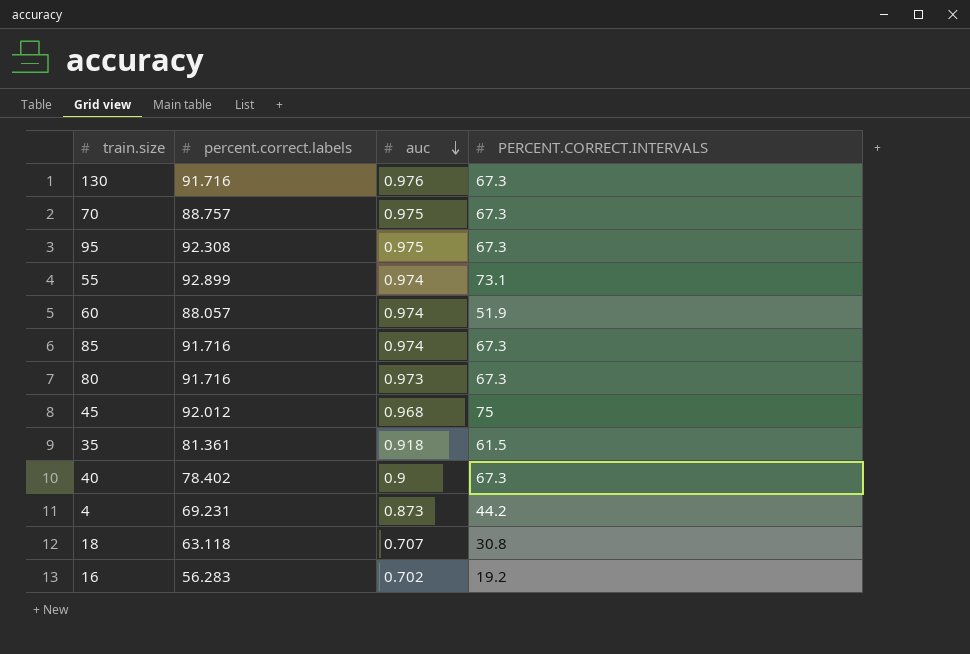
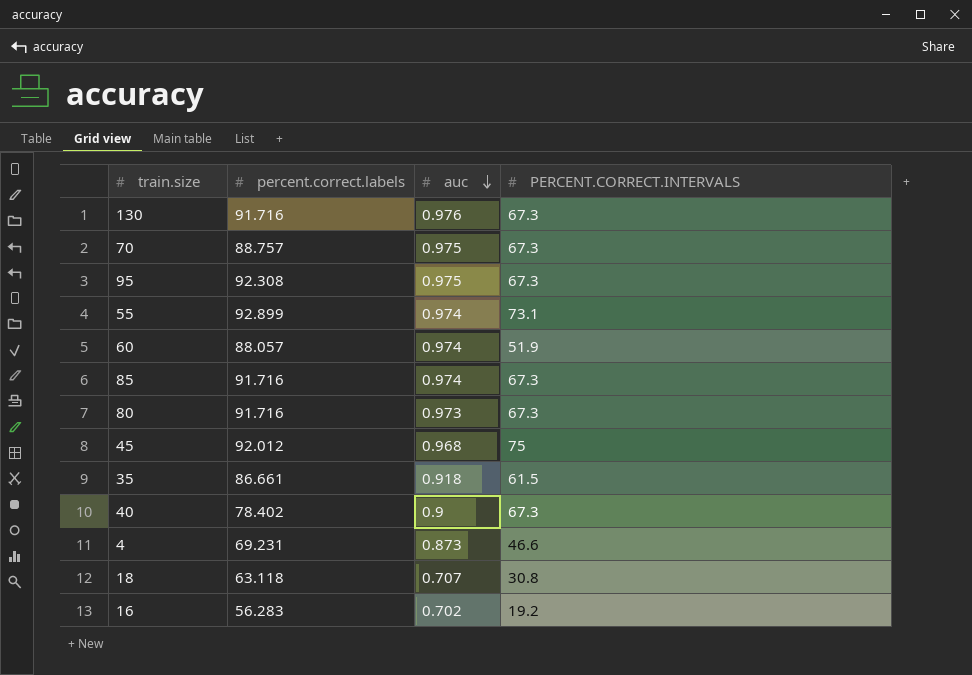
35 | percent.correct.labels: 81.361 -> 86.661
4 | PERCENT.CORRECT.INTERVALS: 44.2 -> 46.6

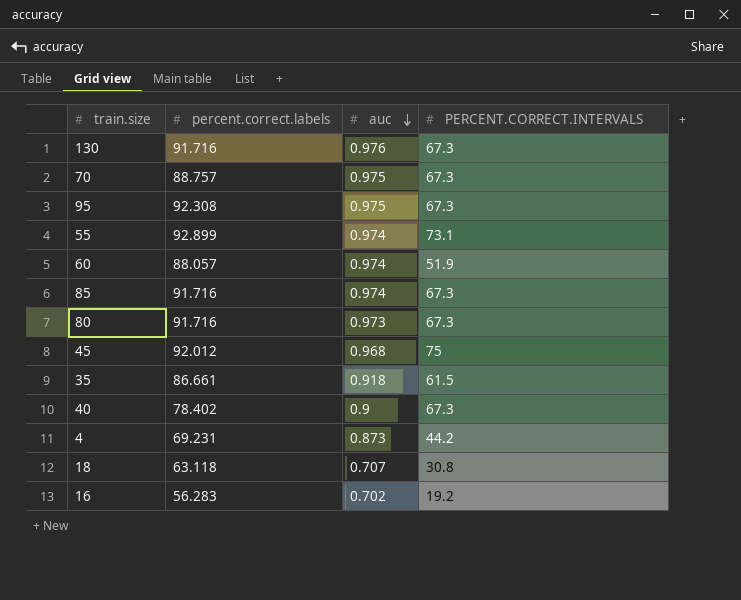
4 | PERCENT.CORRECT.INTERVALS: 46.6 -> 44.2

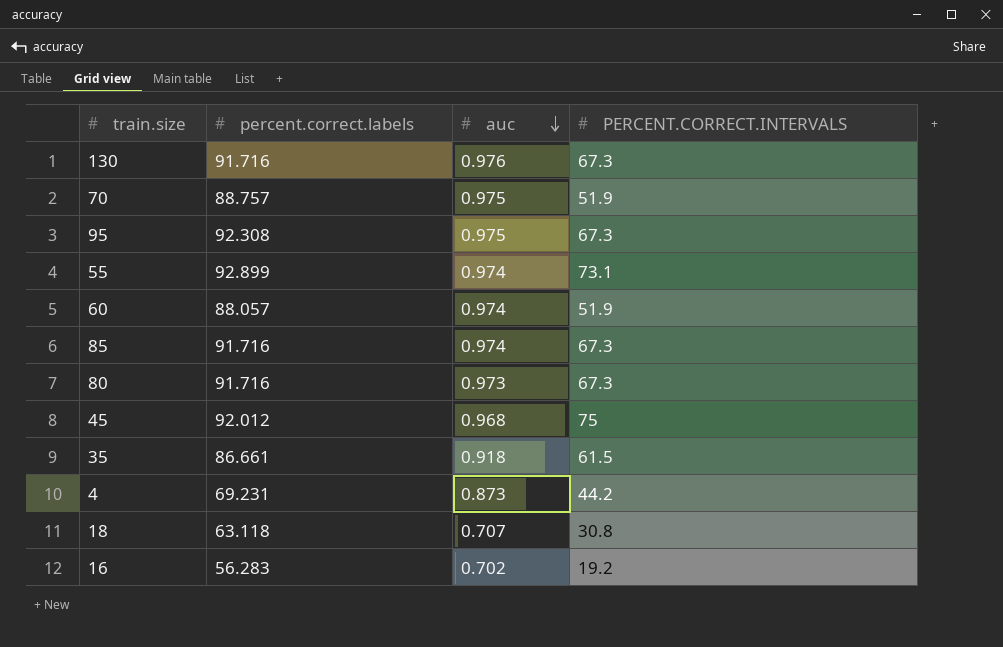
row 40: 78.402 | 0.9 | 67.3 -> none
70 | PERCENT.CORRECT.INTERVALS: 67.3 -> 51.9

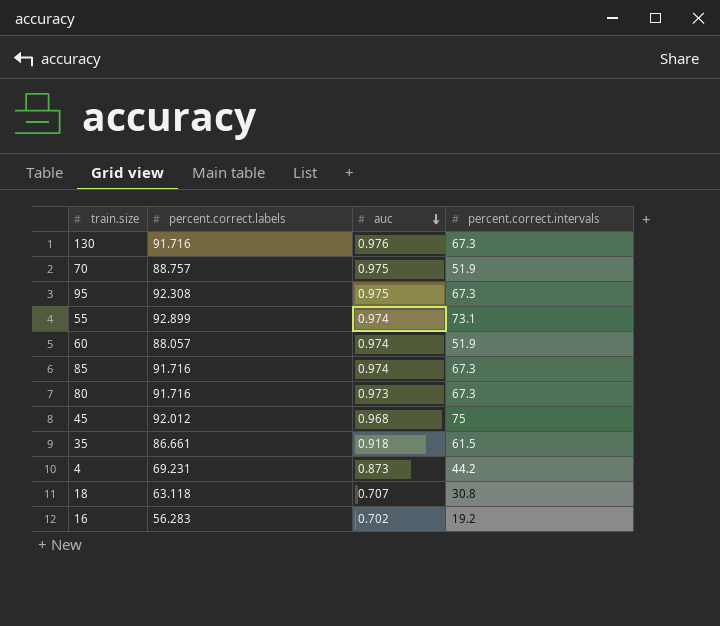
column name: PERCENT.CORRECT.INTERVALS -> percent.correct.intervals

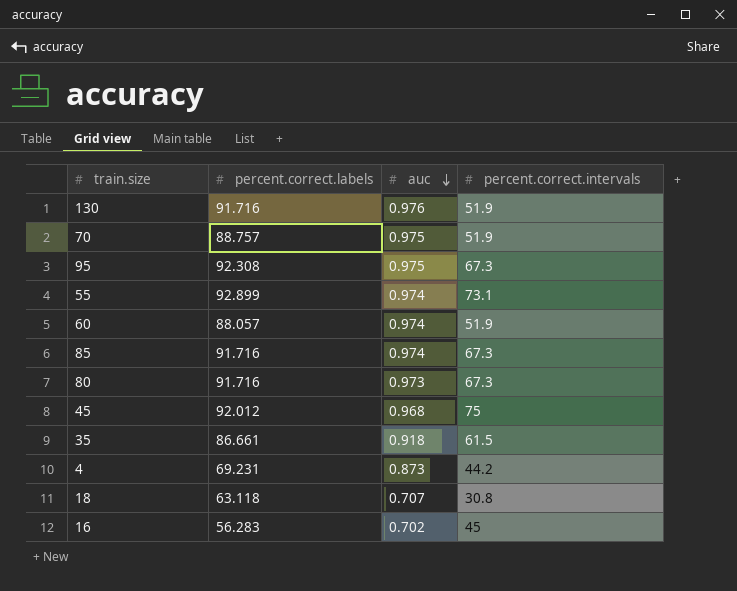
130 | percent.correct.intervals: 67.3 -> 51.9
16 | percent.correct.intervals: 19.2 -> 45

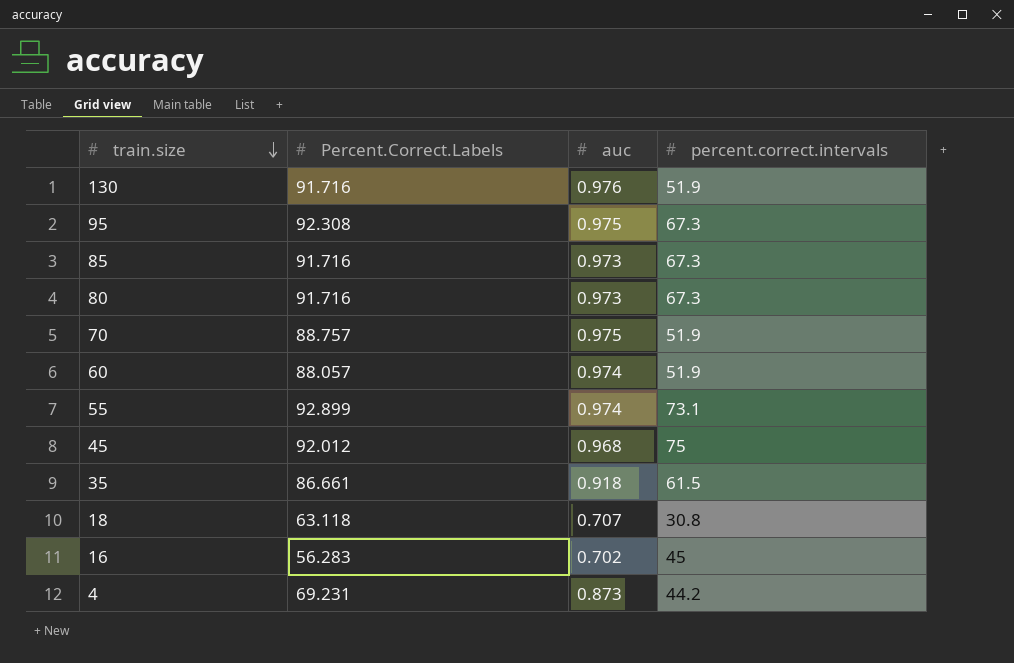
row order: auc descending -> train.size descending
column name: percent.correct.labels -> Percent.Correct.Labels
85 | auc: 0.974 -> 0.973

